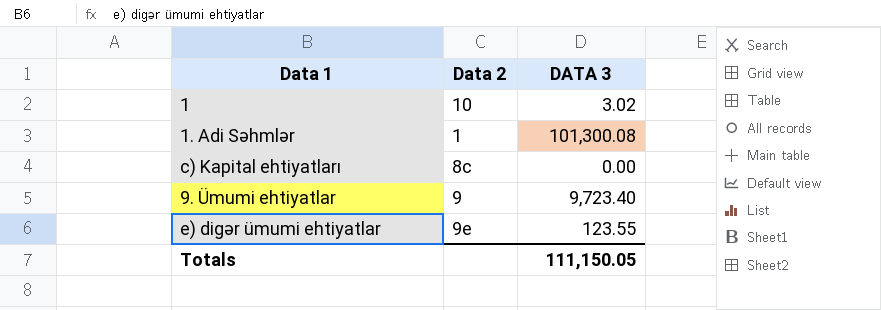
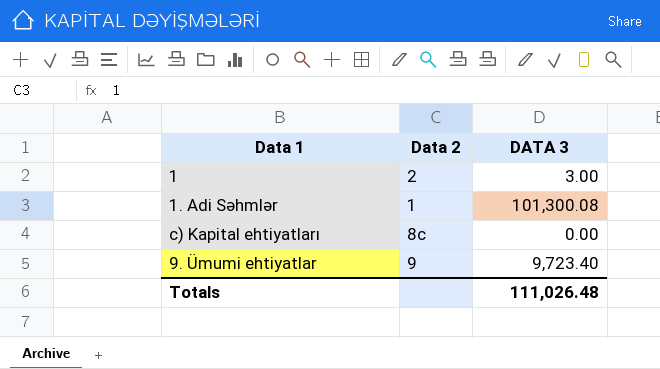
row e) digər ümumi ehtiyatlar: 9e | 123.55 -> none
1 | Data 2: 10 -> 2
1 | DATA 3: 3.02 -> 3.00
Totals | DATA 3: 111,150.05 -> 111,026.48

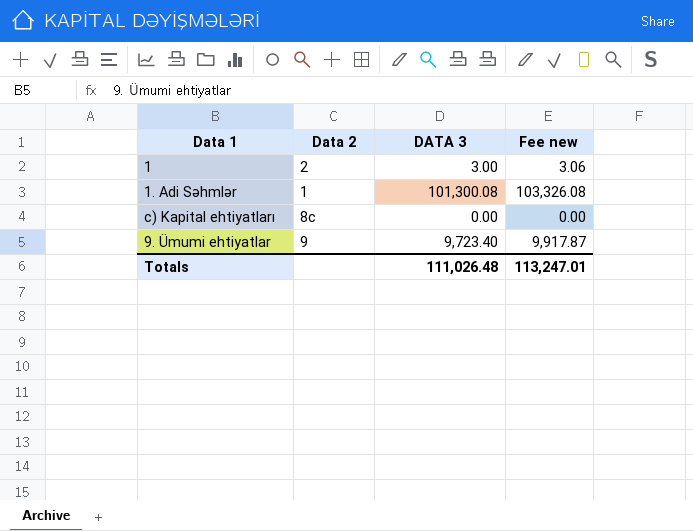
column Fee new | formula: none -> [DATA 3] * 1.02

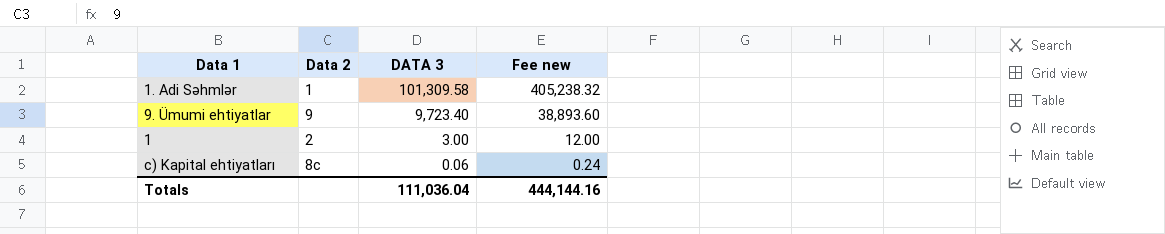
row order: none -> DATA 3 descending
column Fee new | formula: [DATA 3] * 1.02 -> [DATA 3] * 4
1. Adi Səhmlər | DATA 3: 101,300.08 -> 101,309.58
c) Kapital ehtiyatları | DATA 3: 0.00 -> 0.06
Totals | DATA 3: 111,026.48 -> 111,036.04
Totals | Fee new: 113,247.01 -> 444,144.16

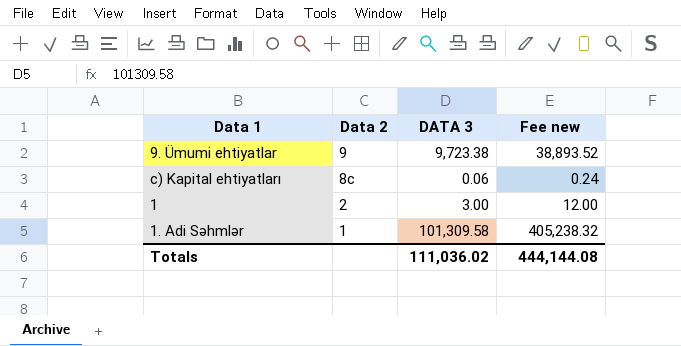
row order: DATA 3 descending -> Data 2 descending
9. Ümumi ehtiyatlar | DATA 3: 9,723.40 -> 9,723.38
9. Ümumi ehtiyatlar | Fee new: 38,893.60 -> 38,893.52
Totals | DATA 3: 111,036.04 -> 111,036.02
Totals | Fee new: 444,144.16 -> 444,144.08

